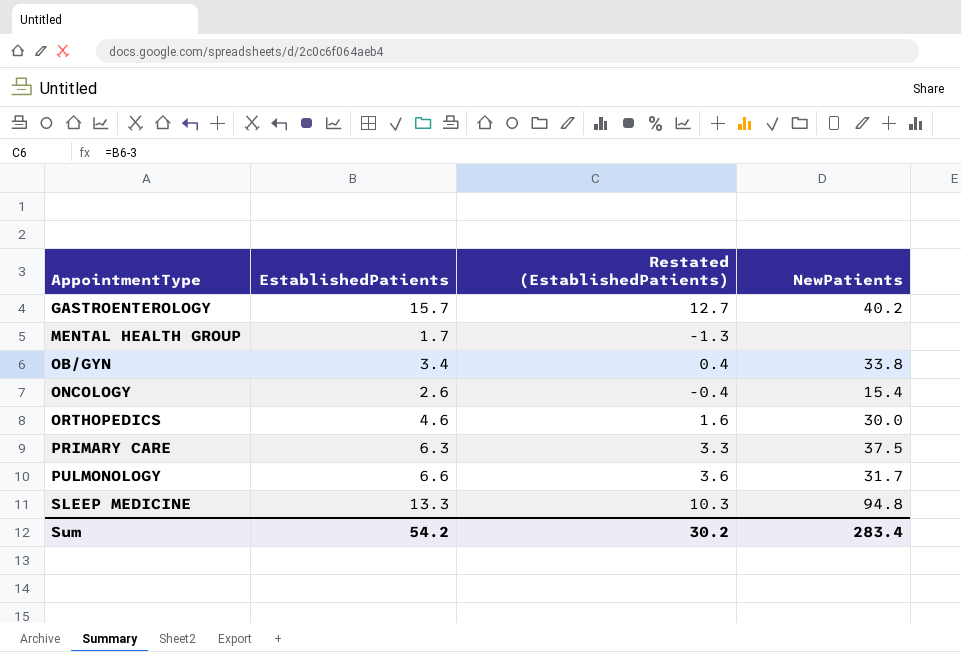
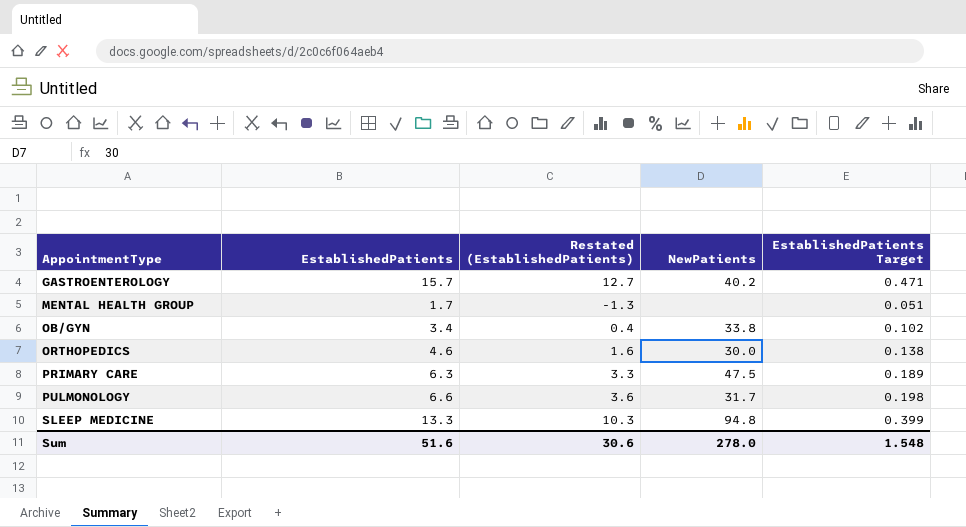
column EstablishedPatients Target | formula: none -> [EstablishedPatients] * 0.03
row ONCOLOGY: 2.6 | -0.4 | 15.4 -> none
PRIMARY CARE | NewPatients: 37.5 -> 47.5
Sum | EstablishedPatients: 54.2 -> 51.6
Sum | Restated (EstablishedPatients): 30.2 -> 30.6
Sum | NewPatients: 283.4 -> 278.0

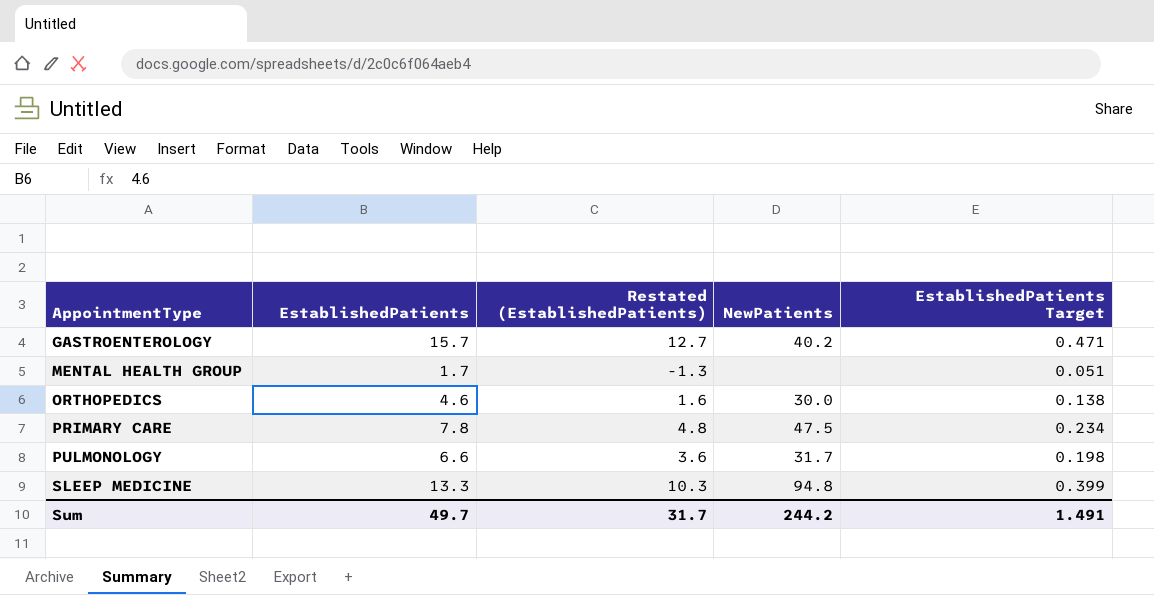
row OB/GYN: 3.4 | 0.4 | 33.8 | 0.102 -> none
PRIMARY CARE | EstablishedPatients: 6.3 -> 7.8
PRIMARY CARE | Restated (EstablishedPatients): 3.3 -> 4.8
PRIMARY CARE | EstablishedPatients Target: 0.189 -> 0.234
Sum | EstablishedPatients: 51.6 -> 49.7
Sum | Restated (EstablishedPatients): 30.6 -> 31.7
Sum | NewPatients: 278.0 -> 244.2
Sum | EstablishedPatients Target: 1.548 -> 1.491

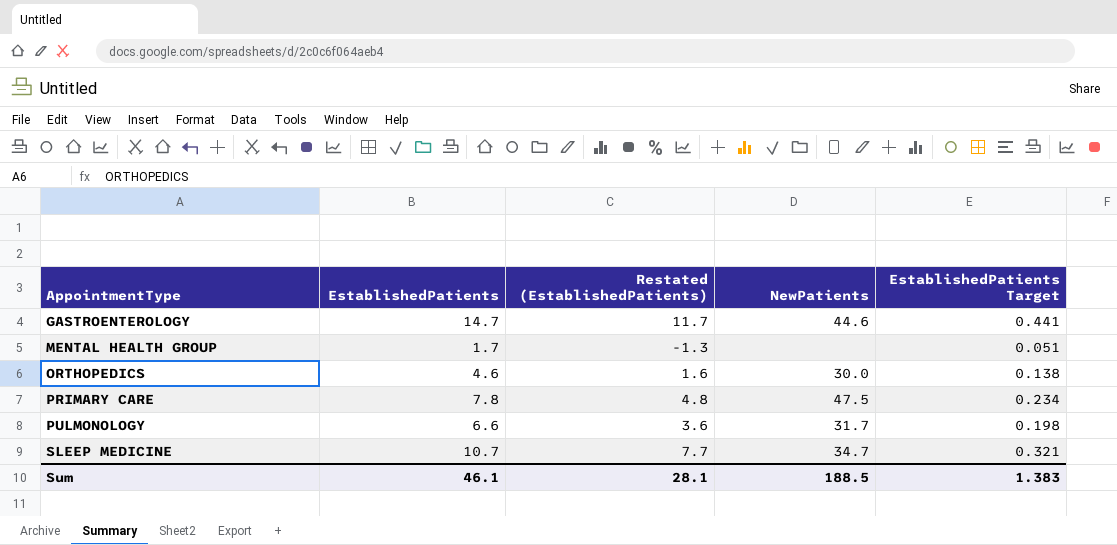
GASTROENTEROLOGY | EstablishedPatients: 15.7 -> 14.7
GASTROENTEROLOGY | Restated (EstablishedPatients): 12.7 -> 11.7
GASTROENTEROLOGY | NewPatients: 40.2 -> 44.6
GASTROENTEROLOGY | EstablishedPatients Target: 0.471 -> 0.441
SLEEP MEDICINE | EstablishedPatients: 13.3 -> 10.7
SLEEP MEDICINE | Restated (EstablishedPatients): 10.3 -> 7.7
SLEEP MEDICINE | NewPatients: 94.8 -> 34.7
SLEEP MEDICINE | EstablishedPatients Target: 0.399 -> 0.321
Sum | EstablishedPatients: 49.7 -> 46.1
Sum | Restated (EstablishedPatients): 31.7 -> 28.1
Sum | NewPatients: 244.2 -> 188.5
Sum | EstablishedPatients Target: 1.491 -> 1.383

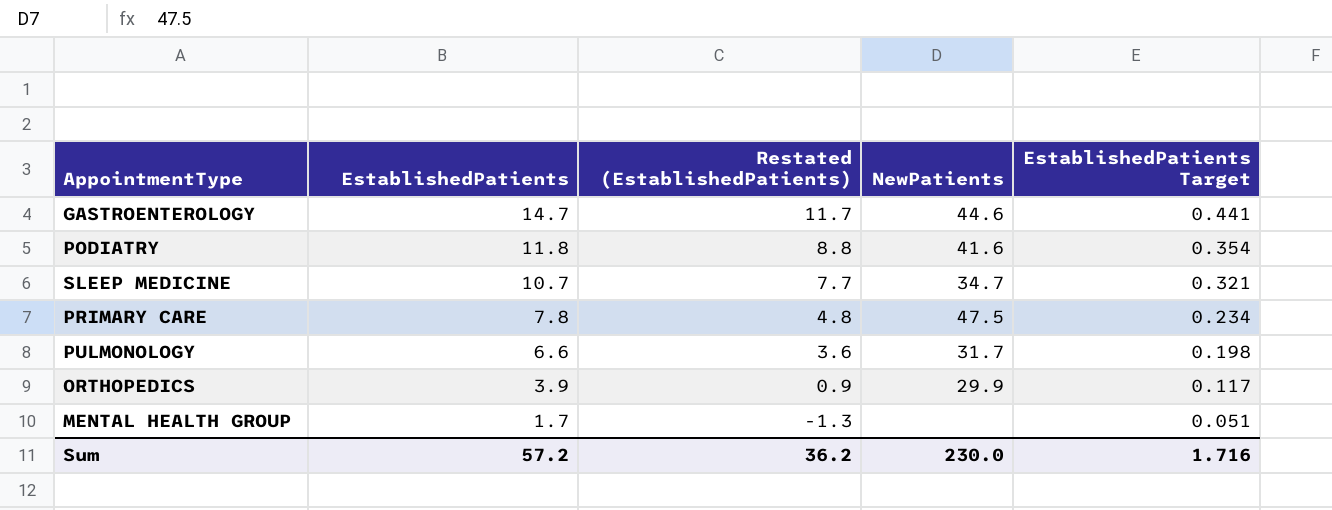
row order: AppointmentType ascending -> EstablishedPatients descending
row PODIATRY: none -> 11.8 | 8.8 | 41.6 | 0.354
ORTHOPEDICS | EstablishedPatients: 4.6 -> 3.9
ORTHOPEDICS | Restated (EstablishedPatients): 1.6 -> 0.9
ORTHOPEDICS | NewPatients: 30.0 -> 29.9
ORTHOPEDICS | EstablishedPatients Target: 0.138 -> 0.117
Sum | EstablishedPatients: 46.1 -> 57.2
Sum | Restated (EstablishedPatients): 28.1 -> 36.2
Sum | NewPatients: 188.5 -> 230.0
Sum | EstablishedPatients Target: 1.383 -> 1.716

